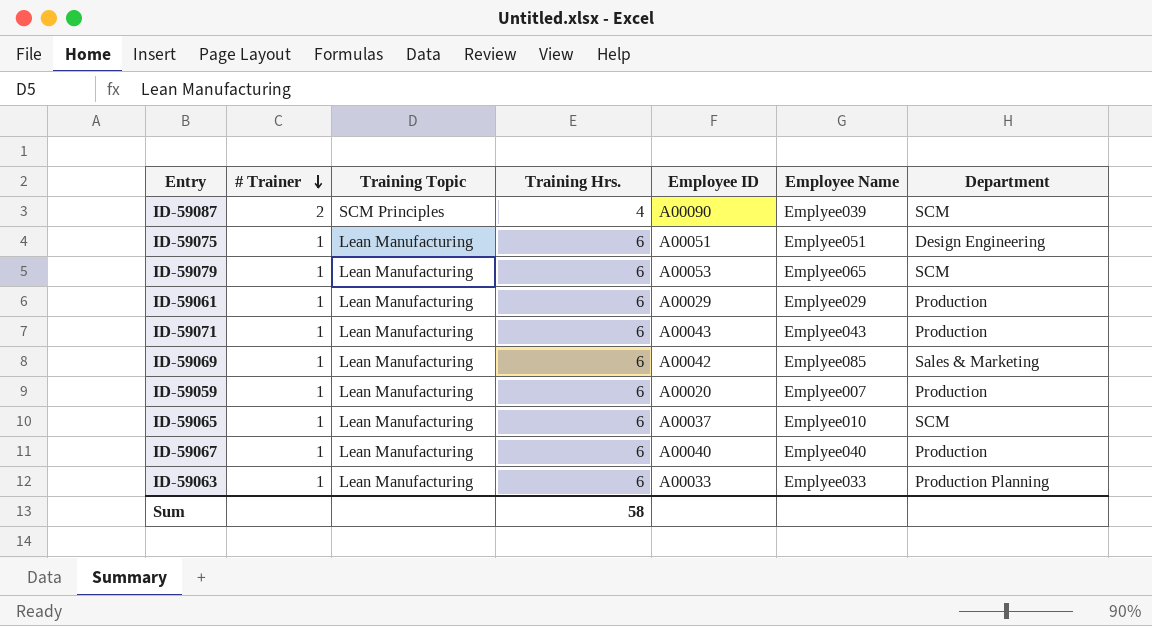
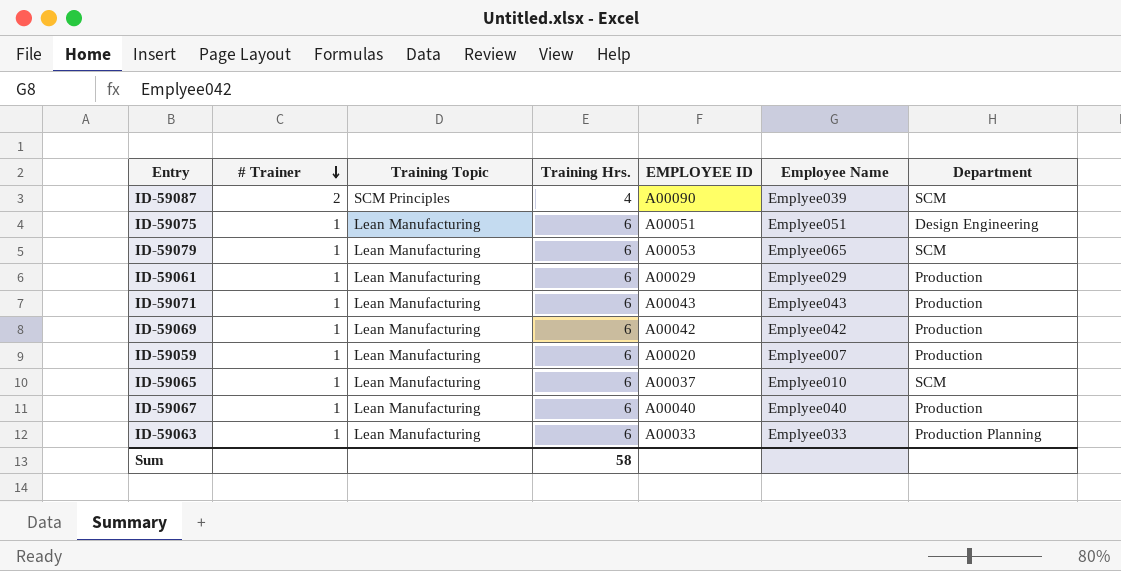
column name: Employee ID -> EMPLOYEE ID
ID-59069 | Employee Name: Emplyee085 -> Emplyee042
ID-59069 | Department: Sales & Marketing -> Production

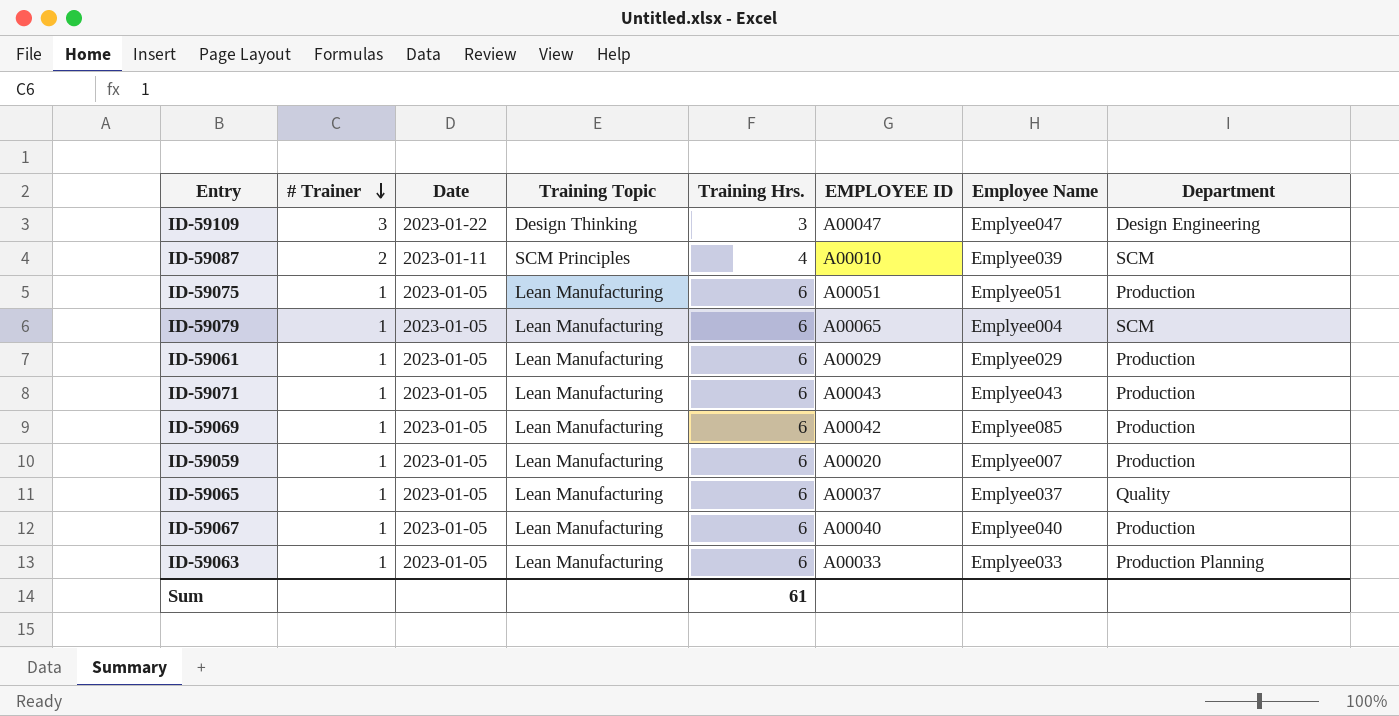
column Date | position: none -> 3
row ID-59109: none -> 3 | 2023-01-22 | Design Thinking | 3 | A00047 | Emplyee047 | Design Engineering
ID-59087 | EMPLOYEE ID: A00090 -> A00010
ID-59075 | Department: Design Engineering -> Production
ID-59079 | EMPLOYEE ID: A00053 -> A00065
ID-59079 | Employee Name: Emplyee065 -> Emplyee004
ID-59069 | Employee Name: Emplyee042 -> Emplyee085
ID-59065 | Employee Name: Emplyee010 -> Emplyee037
ID-59065 | Department: SCM -> Quality
Sum | Training Hrs.: 58 -> 61

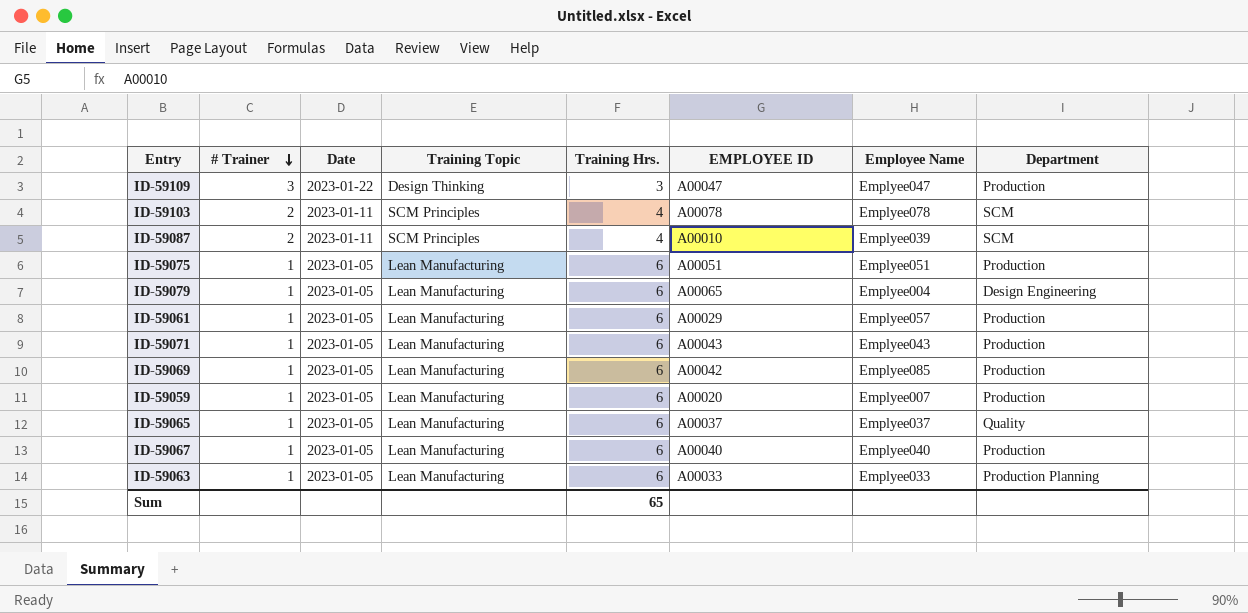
ID-59109 | Department: Design Engineering -> Production
row ID-59103: none -> 2 | 2023-01-11 | SCM Principles | 4 | A00078 | Emplyee078 | SCM
ID-59079 | Department: SCM -> Design Engineering
ID-59061 | Employee Name: Emplyee029 -> Emplyee057
Sum | Training Hrs.: 61 -> 65

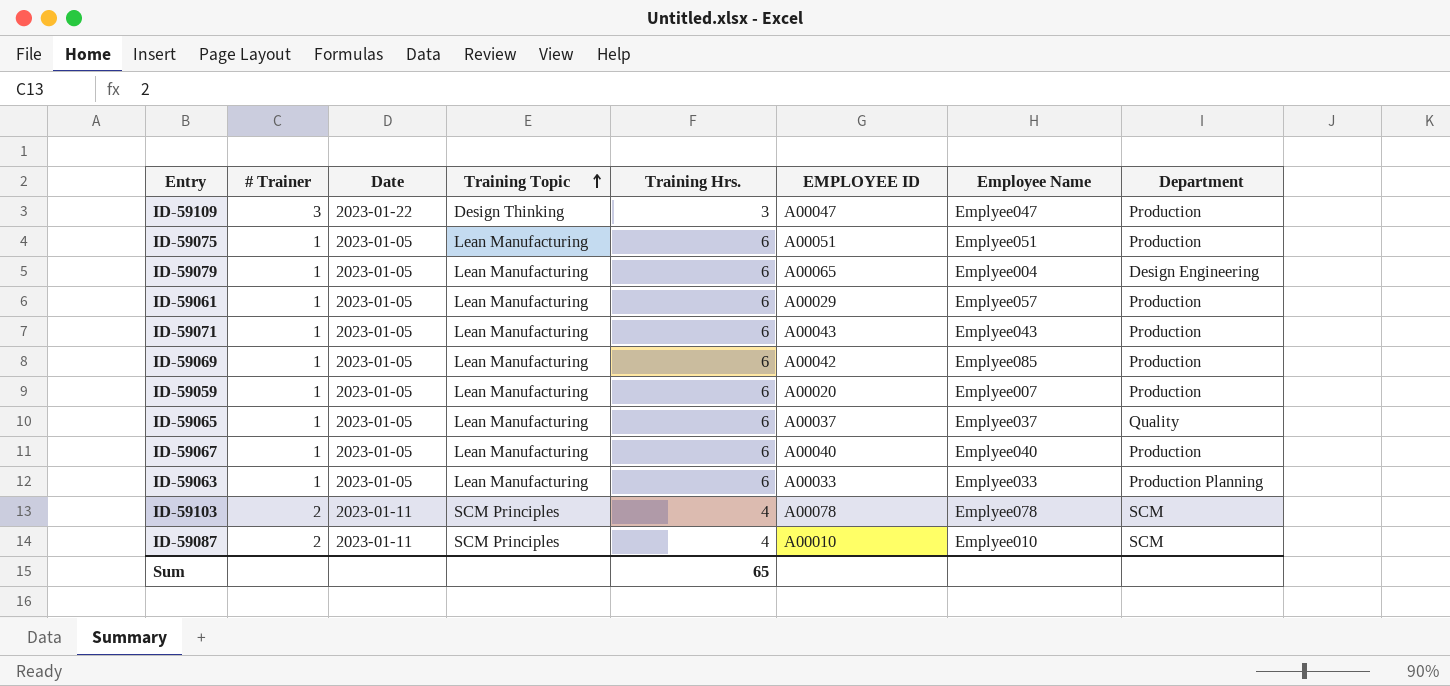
row order: # Trainer descending -> Training Topic ascending
ID-59087 | Employee Name: Emplyee039 -> Emplyee010

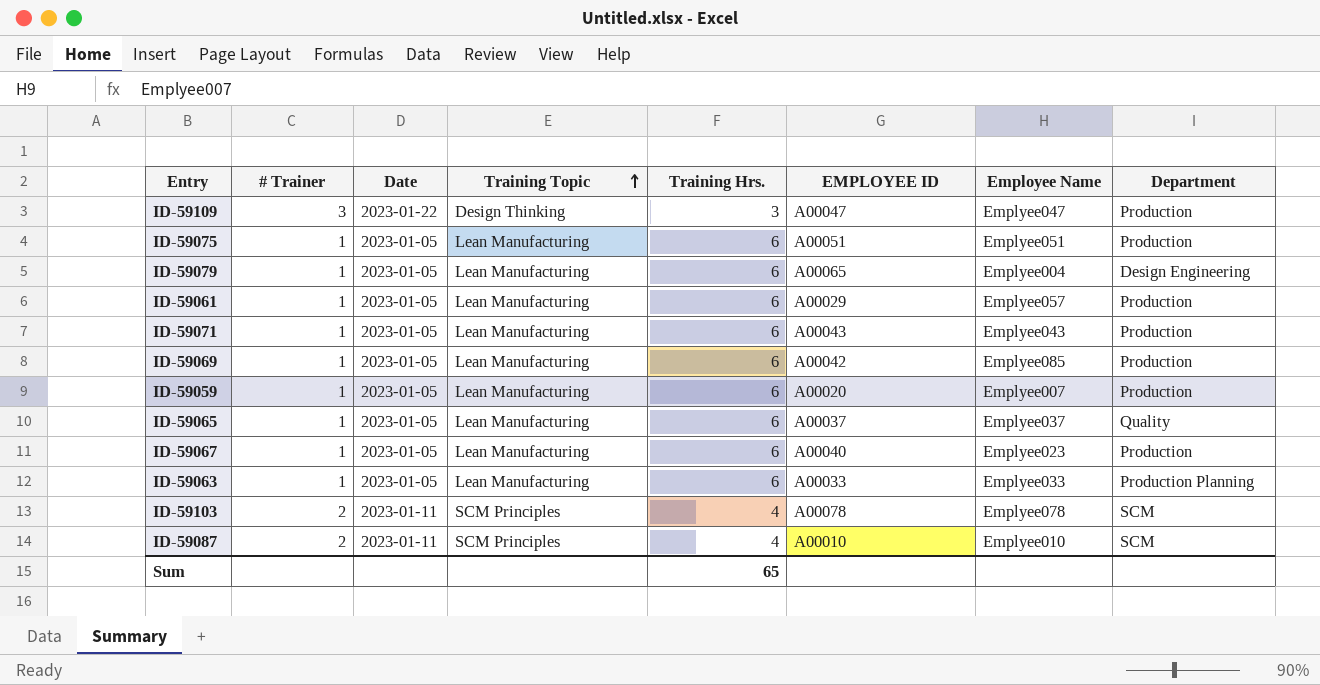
ID-59067 | Employee Name: Emplyee040 -> Emplyee023

